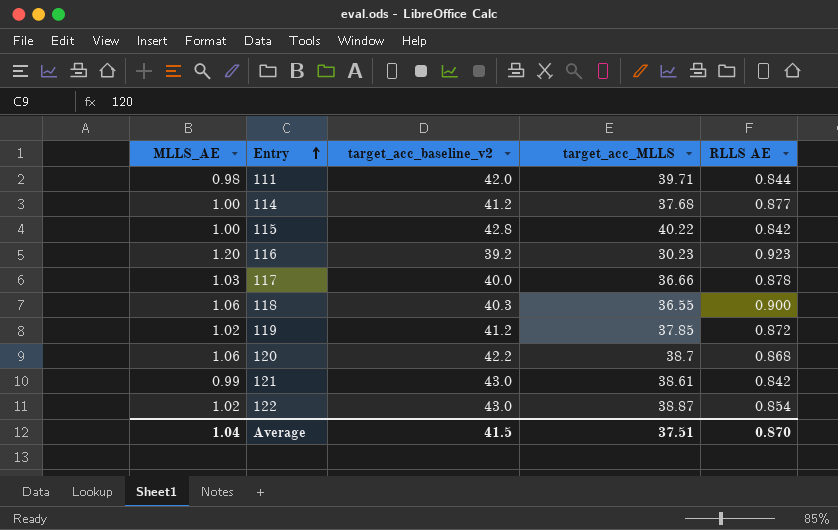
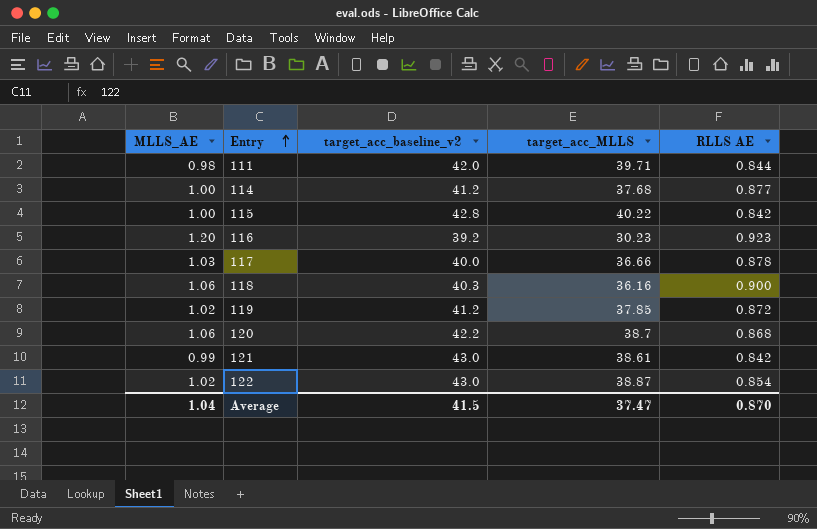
118 | target_acc_MLLS: 36.55 -> 36.16
Average | target_acc_MLLS: 37.51 -> 37.47

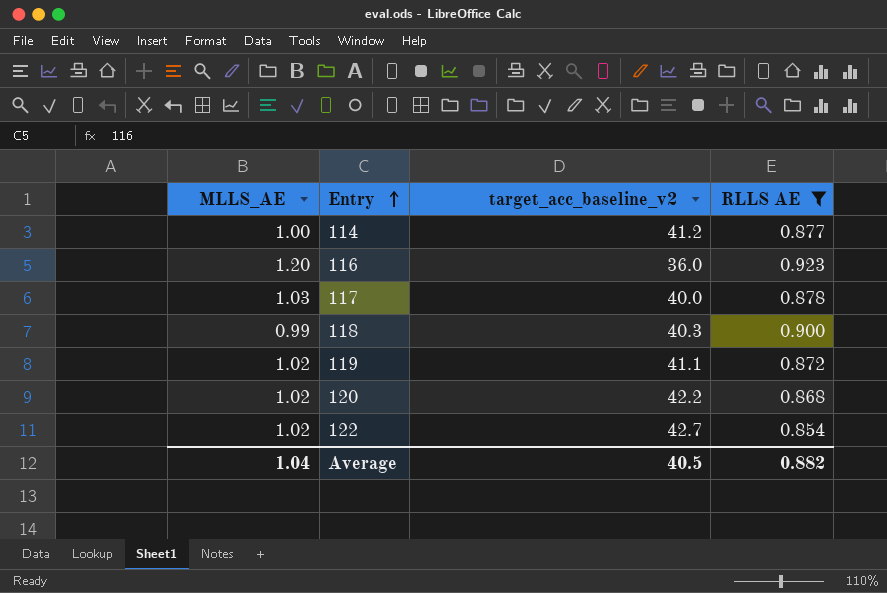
filter: none -> RLLS AE >= 0.854
column target_acc_MLLS | position: 4 -> none
116 | target_acc_baseline_v2: 39.2 -> 36.0
118 | MLLS_AE: 1.06 -> 0.99
119 | target_acc_baseline_v2: 41.2 -> 41.1
120 | MLLS_AE: 1.06 -> 1.02
122 | target_acc_baseline_v2: 43.0 -> 42.7
Average | target_acc_baseline_v2: 41.5 -> 40.5
Average | RLLS AE: 0.870 -> 0.882

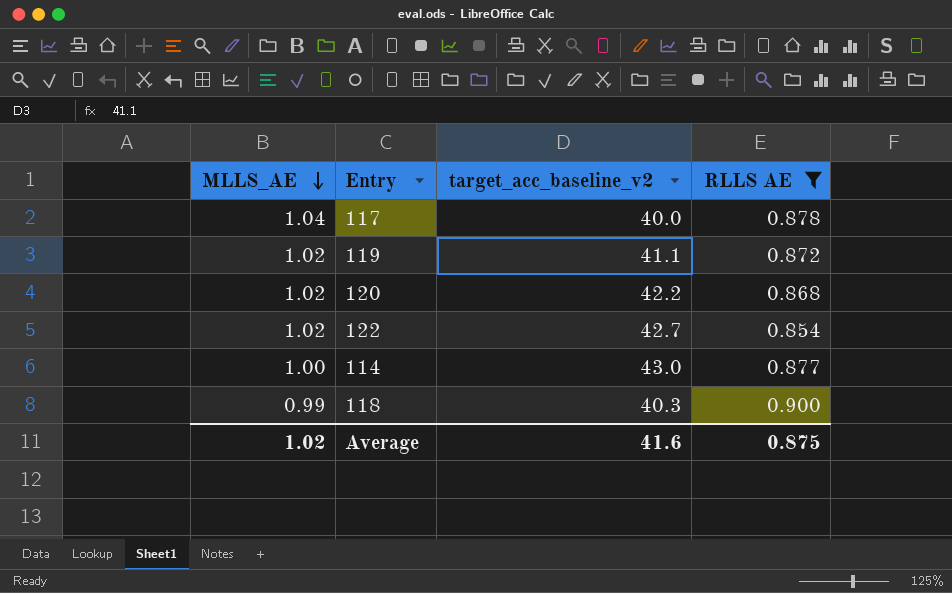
row order: Entry ascending -> MLLS_AE descending
row 116: 1.20 | 36.0 | 0.923 -> none
117 | MLLS_AE: 1.03 -> 1.04
114 | target_acc_baseline_v2: 41.2 -> 43.0
Average | MLLS_AE: 1.04 -> 1.02
Average | target_acc_baseline_v2: 40.5 -> 41.6
Average | RLLS AE: 0.882 -> 0.875

